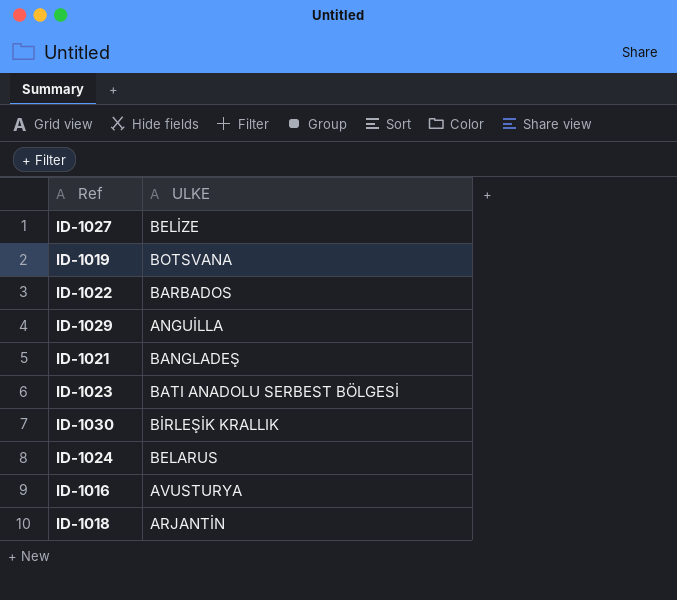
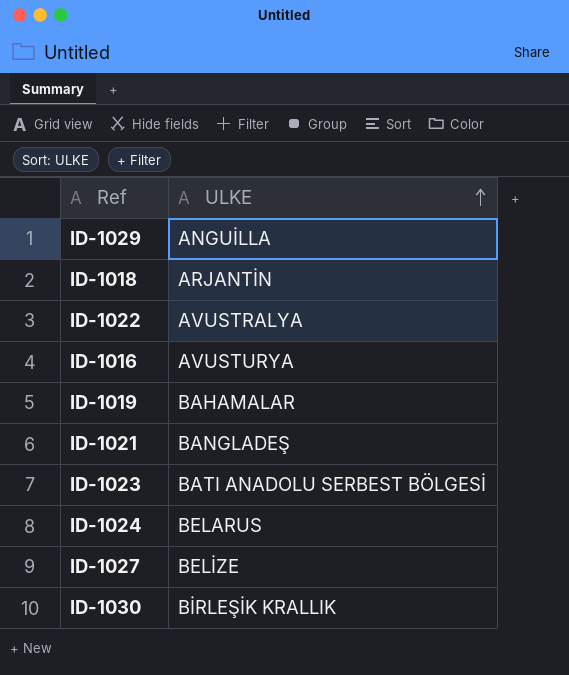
row order: none -> ULKE ascending
ID-1022 | ULKE: BARBADOS -> AVUSTRALYA
ID-1019 | ULKE: BOTSVANA -> BAHAMALAR

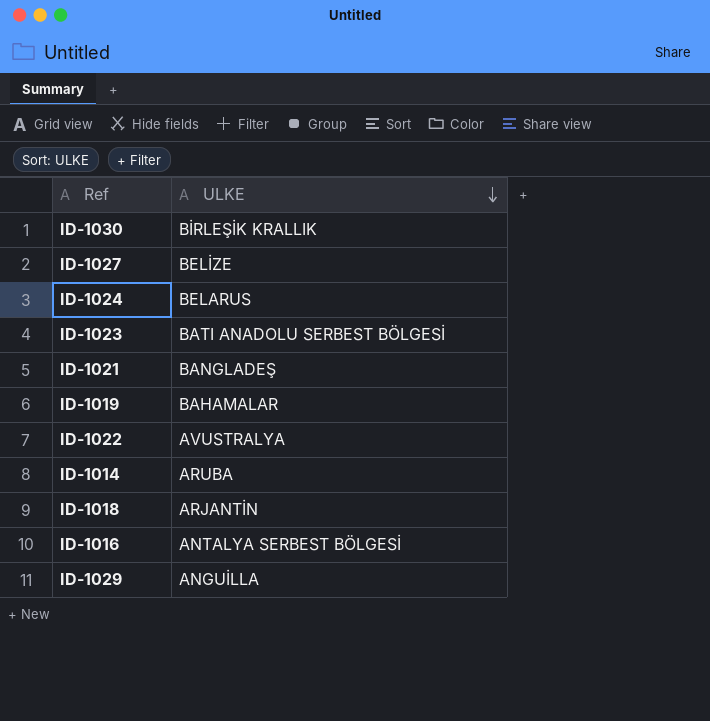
row order: ULKE ascending -> ULKE descending
row ID-1014: none -> ARUBA
ID-1016 | ULKE: AVUSTURYA -> ANTALYA SERBEST BÖLGESİ

